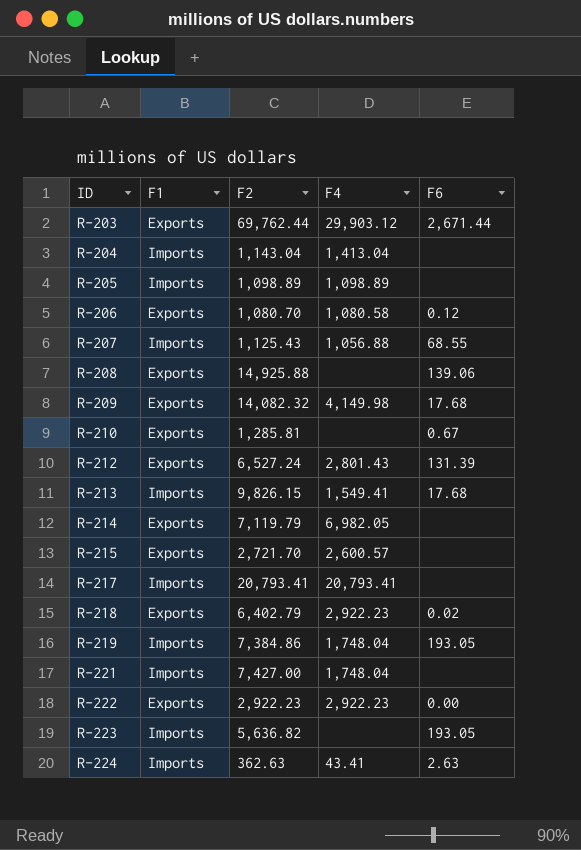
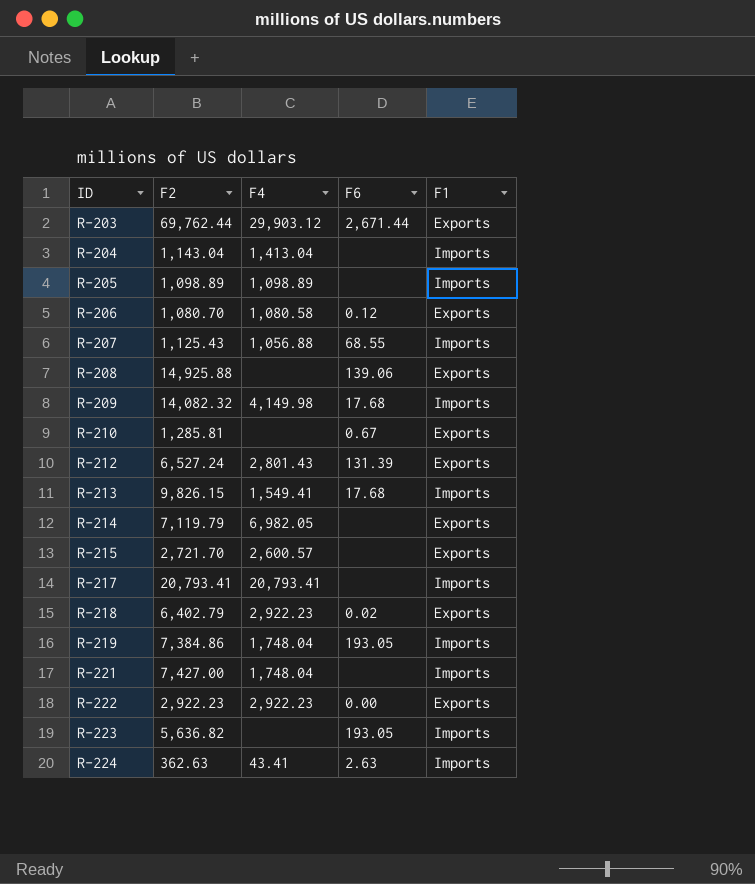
column F1 | position: 2 -> 5
R-209 | F1: Exports -> Imports

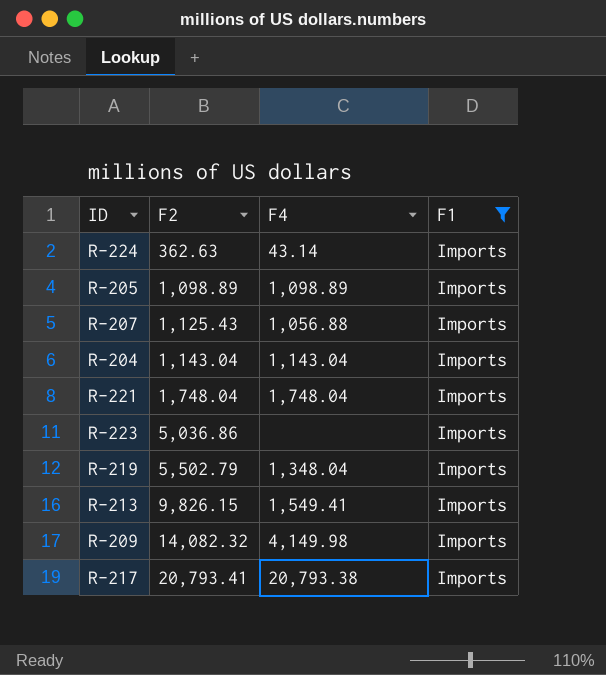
filter: none -> F1 = Imports
row order: ID ascending -> F2 ascending
column F6 | position: 4 -> none
R-224 | F4: 43.41 -> 43.14
R-204 | F4: 1,413.04 -> 1,143.04
R-221 | F2: 7,427.00 -> 1,748.04
R-223 | F2: 5,636.82 -> 5,036.86
R-219 | F2: 7,384.86 -> 5,502.79
R-219 | F4: 1,748.04 -> 1,348.04
R-217 | F4: 20,793.41 -> 20,793.38

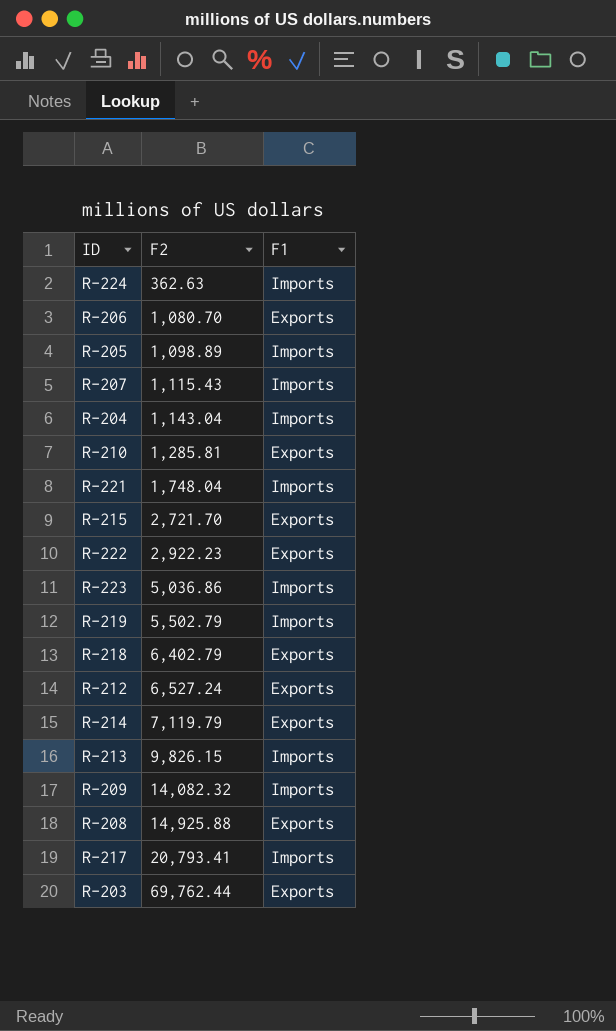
filter: F1 = Imports -> none
column F4 | position: 3 -> none
R-207 | F2: 1,125.43 -> 1,115.43

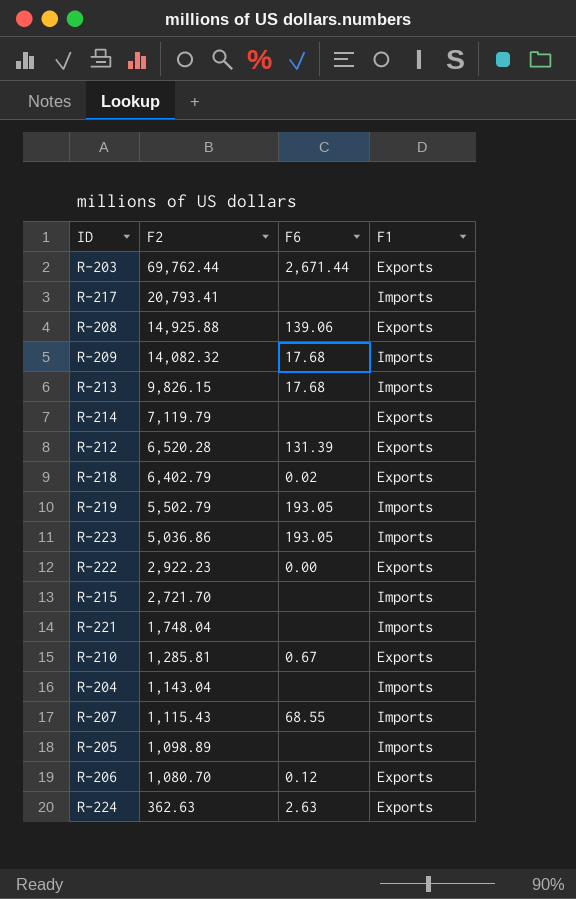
row order: F2 ascending -> F2 descending
column F6 | position: none -> 3
R-212 | F2: 6,527.24 -> 6,520.28
R-215 | F1: Exports -> Imports
R-224 | F1: Imports -> Exports

